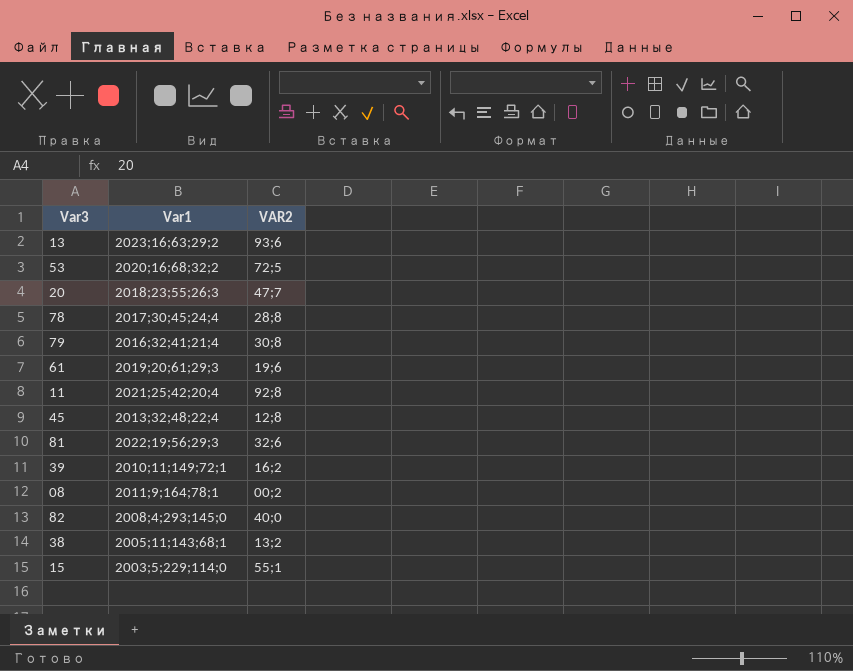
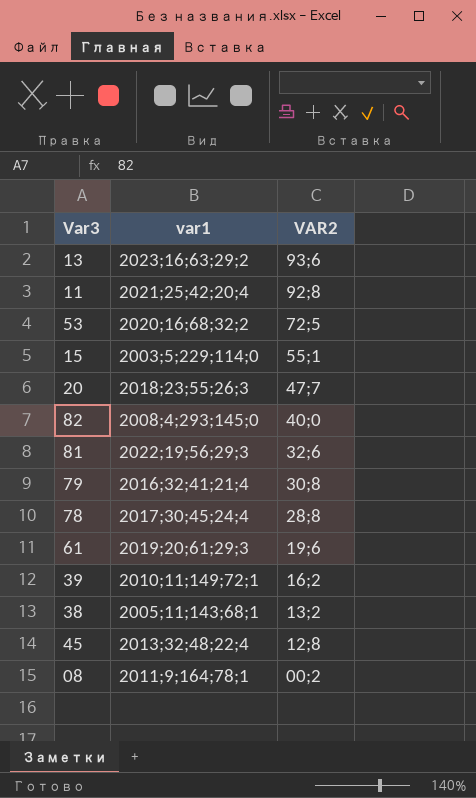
row order: none -> VAR2 descending
column name: Var1 -> var1

